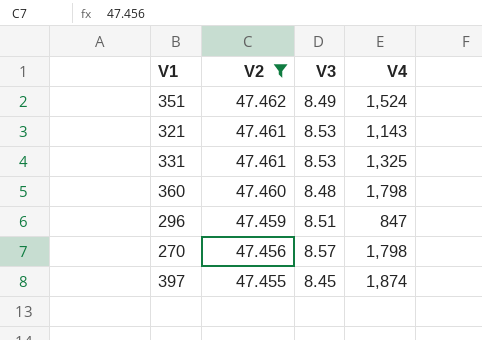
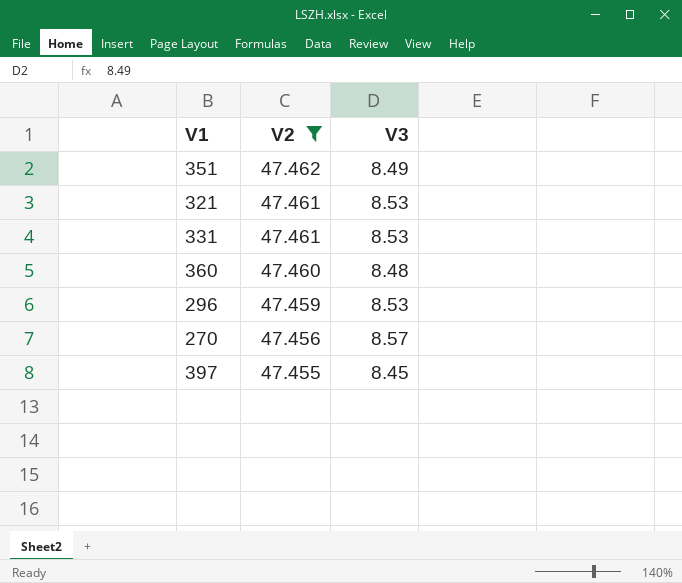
column V4 | position: 4 -> none
296 | V3: 8.51 -> 8.53

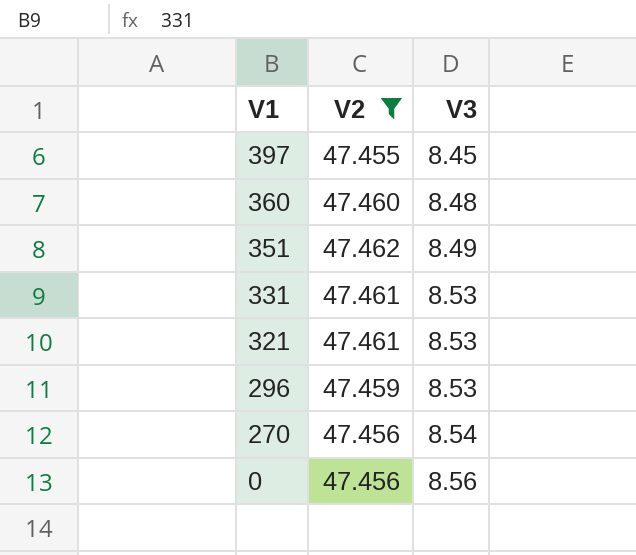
row order: V2 descending -> V1 descending
270 | V3: 8.57 -> 8.54
row 0: none -> 47.456 | 8.56

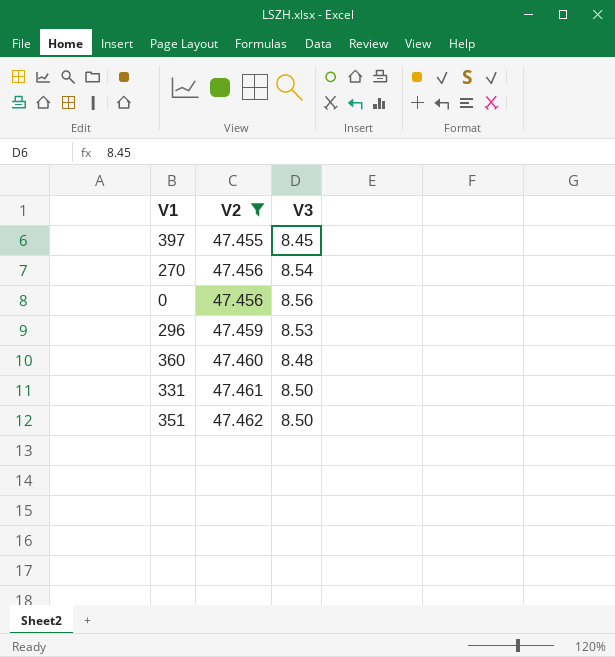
row order: V1 descending -> V2 ascending
row 321: 47.461 | 8.53 -> none
331 | V3: 8.53 -> 8.50
351 | V3: 8.49 -> 8.50

